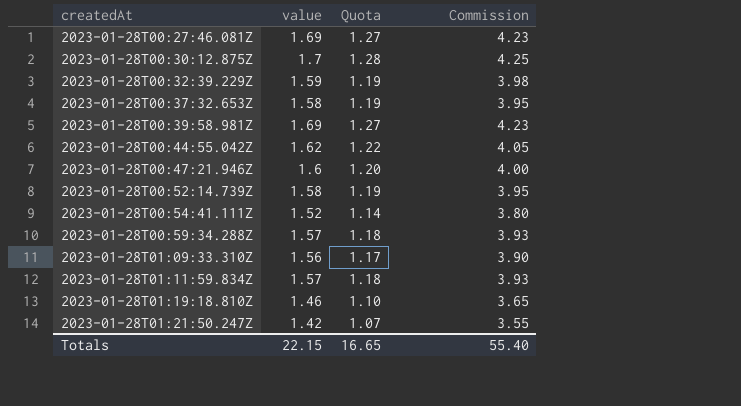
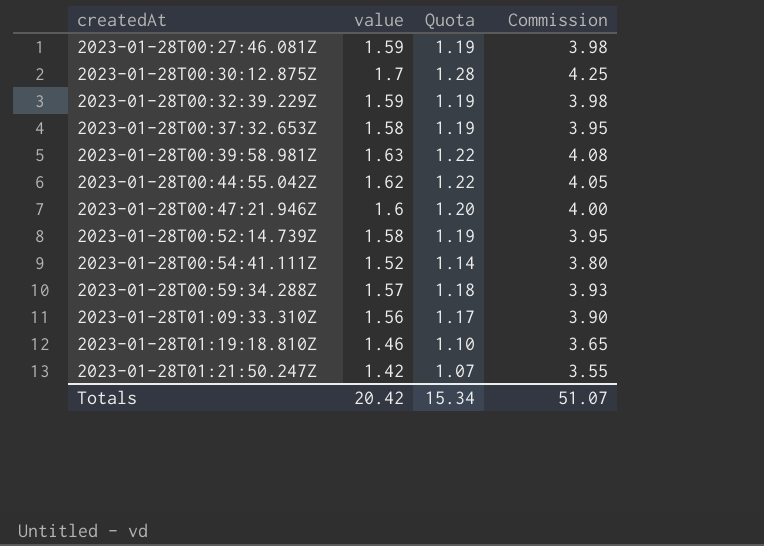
row 2023-01-28T01:11:59.834Z: 1.57 | 1.18 | 3.93 -> none
2023-01-28T00:27:46.081Z | value: 1.69 -> 1.59
2023-01-28T00:27:46.081Z | Quota: 1.27 -> 1.19
2023-01-28T00:27:46.081Z | Commission: 4.23 -> 3.98
2023-01-28T00:39:58.981Z | value: 1.69 -> 1.63
2023-01-28T00:39:58.981Z | Quota: 1.27 -> 1.22
2023-01-28T00:39:58.981Z | Commission: 4.23 -> 4.08
Totals | value: 22.15 -> 20.42
Totals | Quota: 16.65 -> 15.34
Totals | Commission: 55.40 -> 51.07

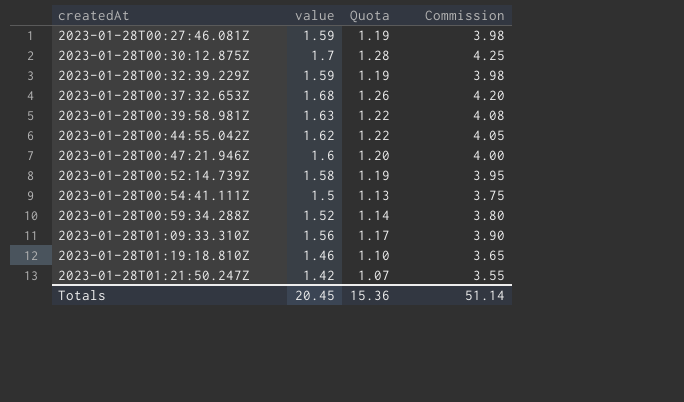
2023-01-28T00:37:32.653Z | value: 1.58 -> 1.68
2023-01-28T00:37:32.653Z | Quota: 1.19 -> 1.26
2023-01-28T00:37:32.653Z | Commission: 3.95 -> 4.20
2023-01-28T00:54:41.111Z | value: 1.52 -> 1.5
2023-01-28T00:54:41.111Z | Quota: 1.14 -> 1.13
2023-01-28T00:54:41.111Z | Commission: 3.80 -> 3.75
2023-01-28T00:59:34.288Z | value: 1.57 -> 1.52
2023-01-28T00:59:34.288Z | Quota: 1.18 -> 1.14
2023-01-28T00:59:34.288Z | Commission: 3.93 -> 3.80
Totals | value: 20.42 -> 20.45
Totals | Quota: 15.34 -> 15.36
Totals | Commission: 51.07 -> 51.14

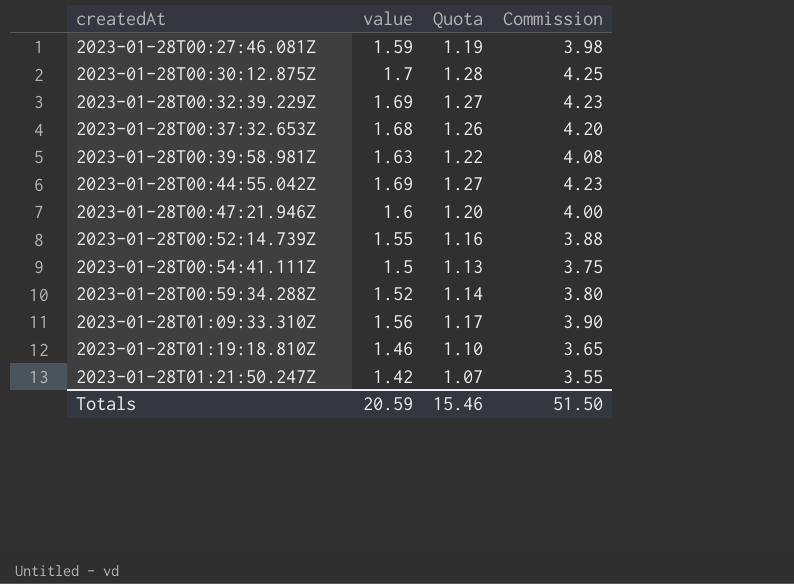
2023-01-28T00:32:39.229Z | value: 1.59 -> 1.69
2023-01-28T00:32:39.229Z | Quota: 1.19 -> 1.27
2023-01-28T00:32:39.229Z | Commission: 3.98 -> 4.23
2023-01-28T00:44:55.042Z | value: 1.62 -> 1.69
2023-01-28T00:44:55.042Z | Quota: 1.22 -> 1.27
2023-01-28T00:44:55.042Z | Commission: 4.05 -> 4.23
2023-01-28T00:52:14.739Z | value: 1.58 -> 1.55
2023-01-28T00:52:14.739Z | Quota: 1.19 -> 1.16
2023-01-28T00:52:14.739Z | Commission: 3.95 -> 3.88
Totals | value: 20.45 -> 20.59
Totals | Quota: 15.36 -> 15.46
Totals | Commission: 51.14 -> 51.50

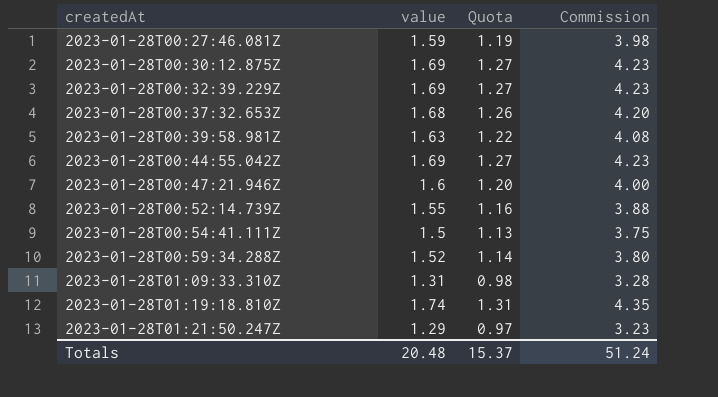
2023-01-28T00:30:12.875Z | value: 1.7 -> 1.69
2023-01-28T00:30:12.875Z | Quota: 1.28 -> 1.27
2023-01-28T00:30:12.875Z | Commission: 4.25 -> 4.23
2023-01-28T01:09:33.310Z | value: 1.56 -> 1.31
2023-01-28T01:09:33.310Z | Quota: 1.17 -> 0.98
2023-01-28T01:09:33.310Z | Commission: 3.90 -> 3.28
2023-01-28T01:19:18.810Z | value: 1.46 -> 1.74
2023-01-28T01:19:18.810Z | Quota: 1.10 -> 1.31
2023-01-28T01:19:18.810Z | Commission: 3.65 -> 4.35
2023-01-28T01:21:50.247Z | value: 1.42 -> 1.29
2023-01-28T01:21:50.247Z | Quota: 1.07 -> 0.97
2023-01-28T01:21:50.247Z | Commission: 3.55 -> 3.23
Totals | value: 20.59 -> 20.48
Totals | Quota: 15.46 -> 15.37
Totals | Commission: 51.50 -> 51.24

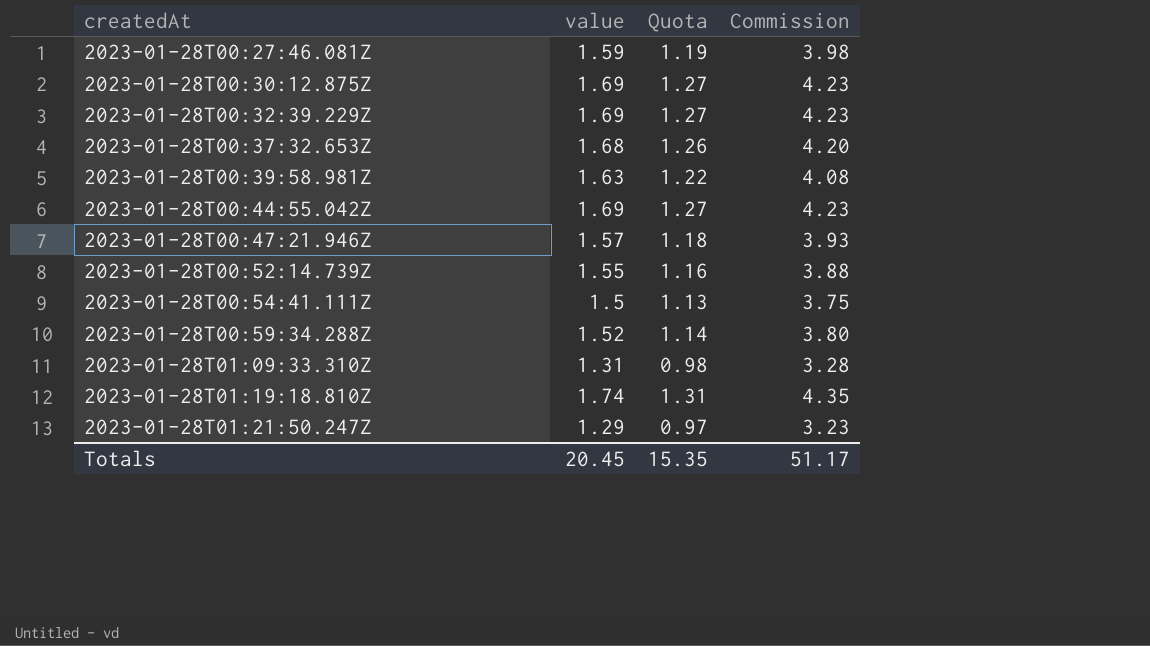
2023-01-28T00:47:21.946Z | value: 1.6 -> 1.57
2023-01-28T00:47:21.946Z | Quota: 1.20 -> 1.18
2023-01-28T00:47:21.946Z | Commission: 4.00 -> 3.93
Totals | value: 20.48 -> 20.45
Totals | Quota: 15.37 -> 15.35
Totals | Commission: 51.24 -> 51.17

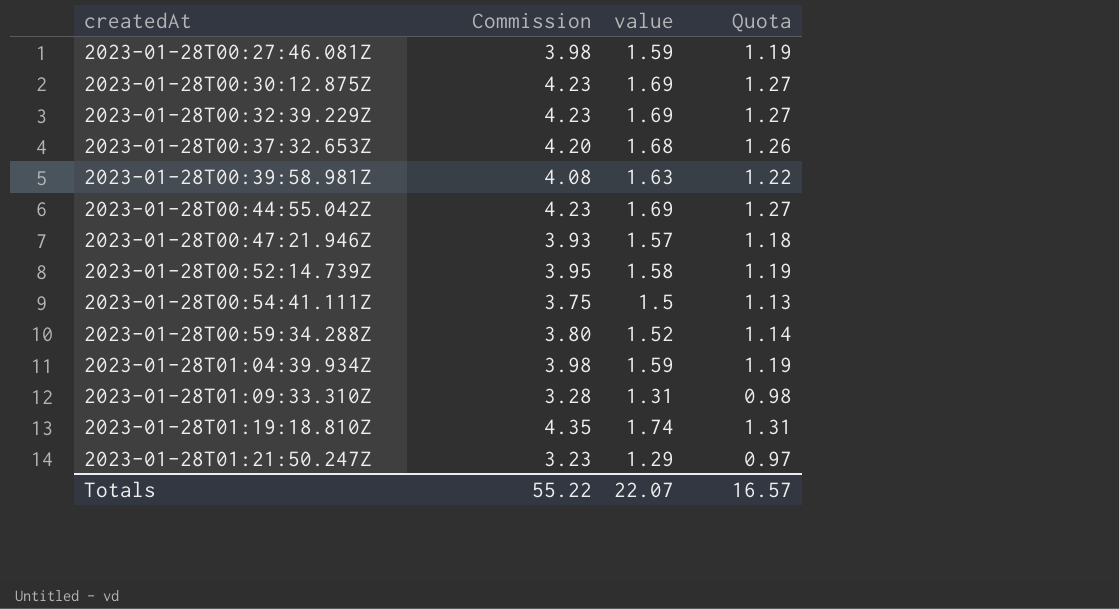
column Commission | position: 4 -> 2
2023-01-28T00:52:14.739Z | Commission: 3.88 -> 3.95
2023-01-28T00:52:14.739Z | value: 1.55 -> 1.58
2023-01-28T00:52:14.739Z | Quota: 1.16 -> 1.19
row 2023-01-28T01:04:39.934Z: none -> 3.98 | 1.59 | 1.19
Totals | Commission: 51.17 -> 55.22
Totals | value: 20.45 -> 22.07
Totals | Quota: 15.35 -> 16.57

